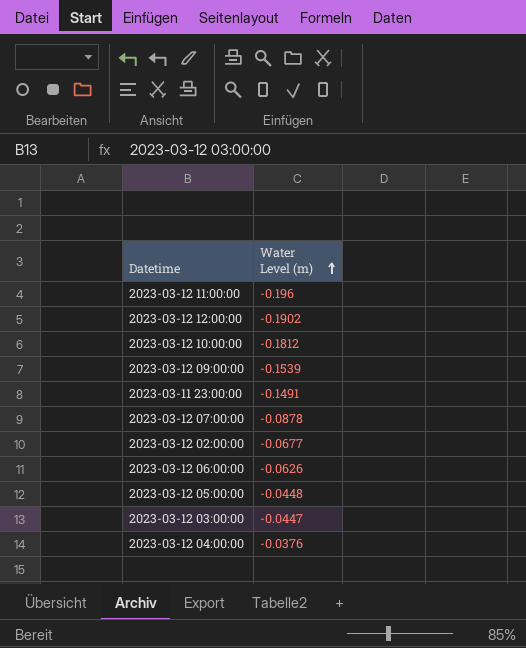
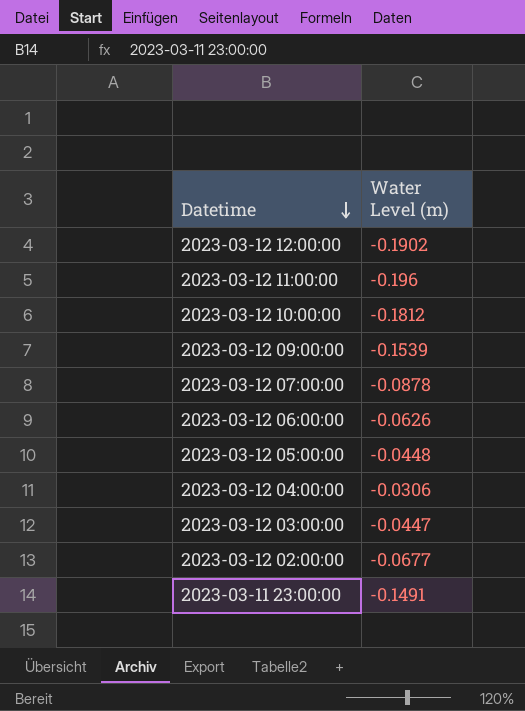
row order: Water Level (m) ascending -> Datetime descending
2023-03-12 04:00:00 | Water Level (m): -0.0376 -> -0.0306

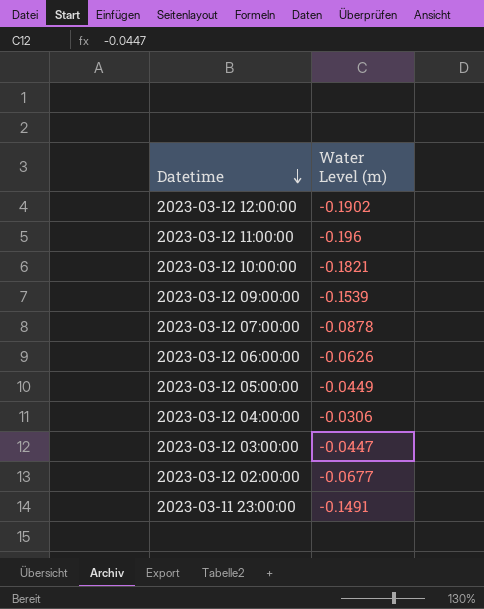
2023-03-12 10:00:00 | Water Level (m): -0.1812 -> -0.1821
2023-03-12 05:00:00 | Water Level (m): -0.0448 -> -0.0449

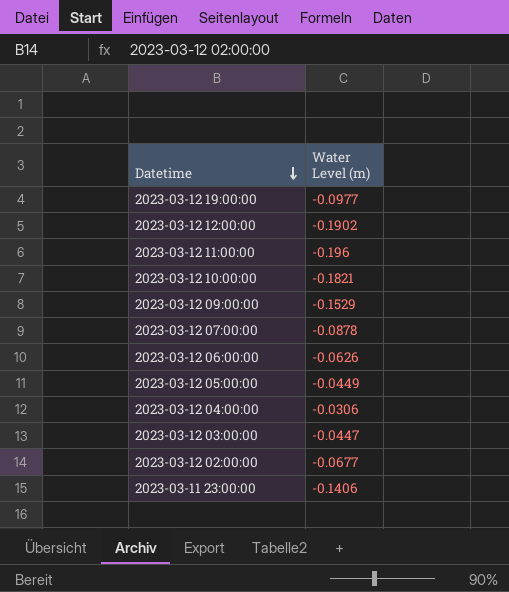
row 2023-03-12 19:00:00: none -> -0.0977
2023-03-12 09:00:00 | Water Level (m): -0.1539 -> -0.1529
2023-03-11 23:00:00 | Water Level (m): -0.1491 -> -0.1406

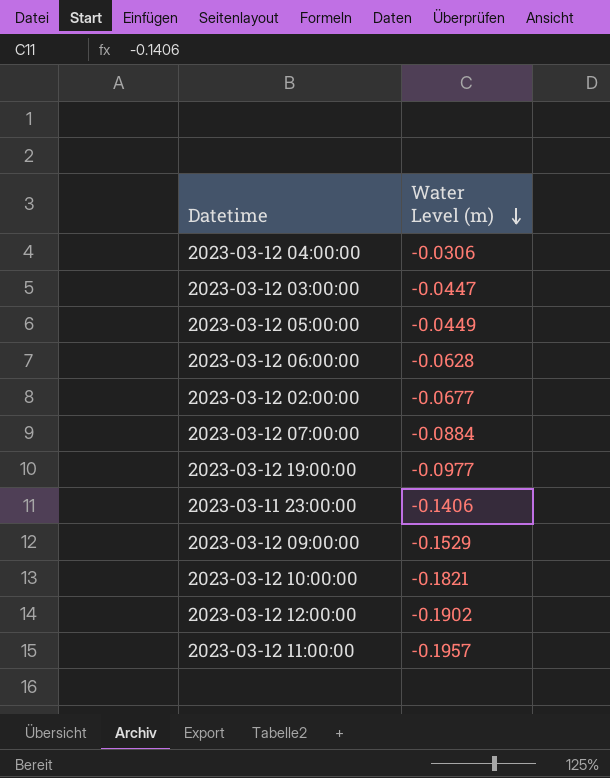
row order: Datetime descending -> Water Level (m) descending
2023-03-12 06:00:00 | Water Level (m): -0.0626 -> -0.0628
2023-03-12 07:00:00 | Water Level (m): -0.0878 -> -0.0884
2023-03-12 11:00:00 | Water Level (m): -0.196 -> -0.1957

